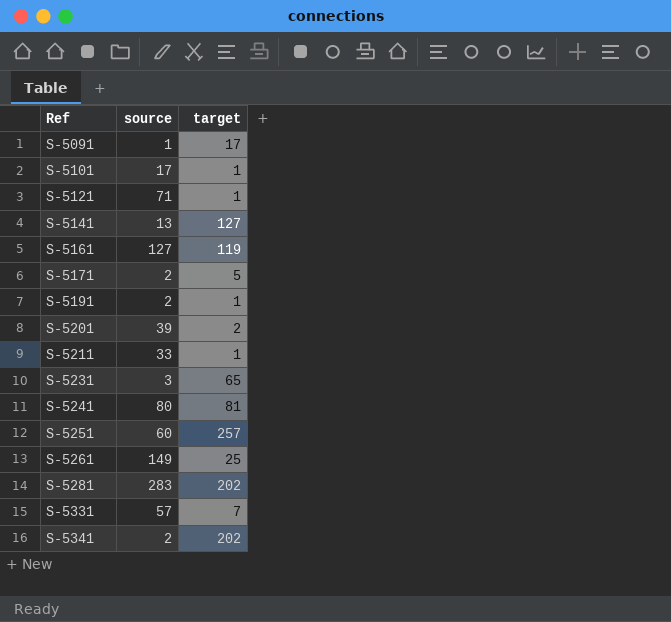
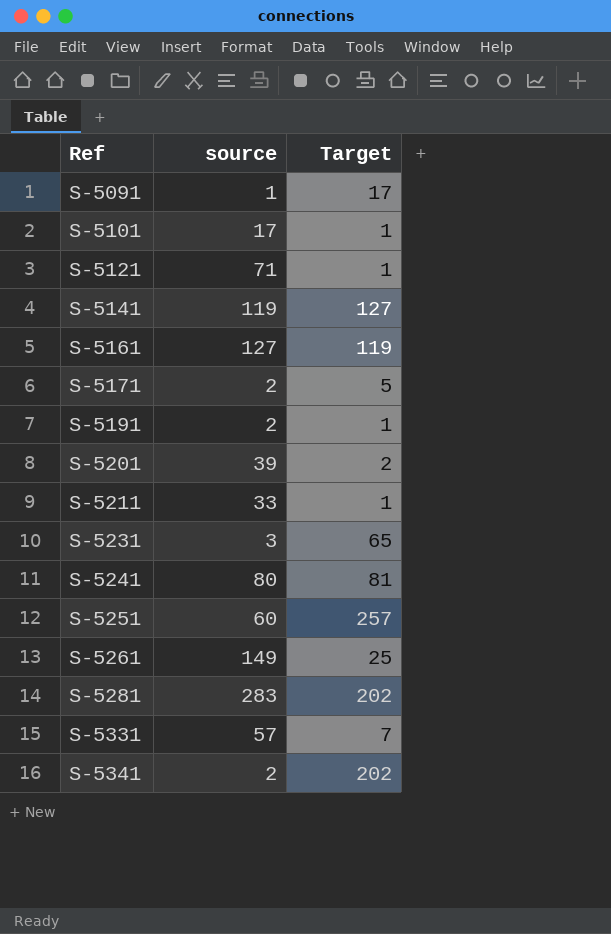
column name: target -> Target
S-5141 | source: 13 -> 119

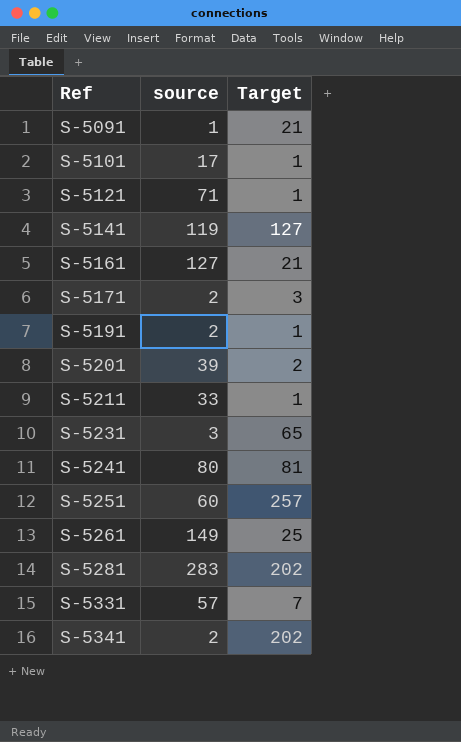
S-5091 | Target: 17 -> 21
S-5161 | Target: 119 -> 21
S-5171 | Target: 5 -> 3

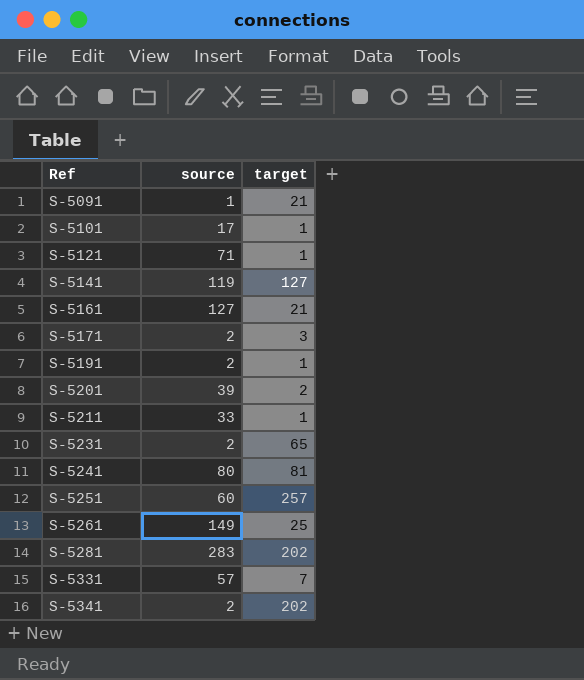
column name: Target -> target
S-5231 | source: 3 -> 2

